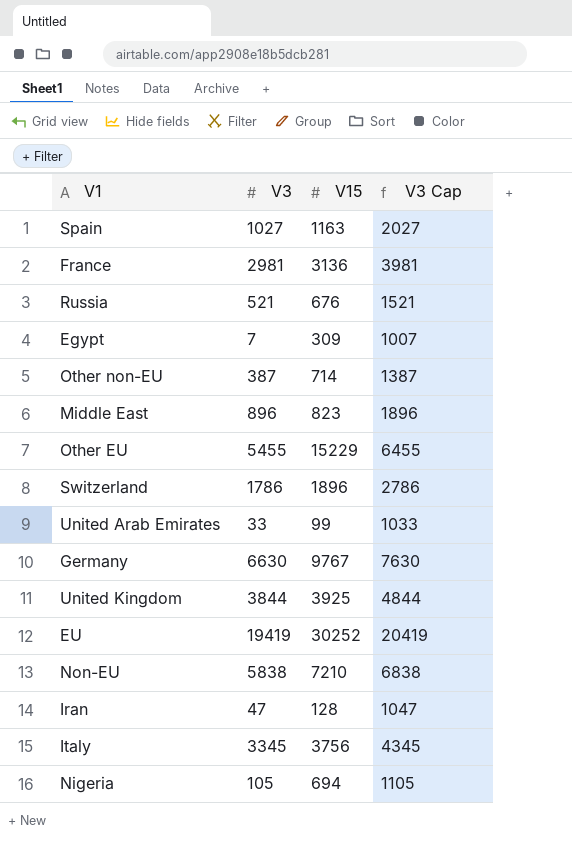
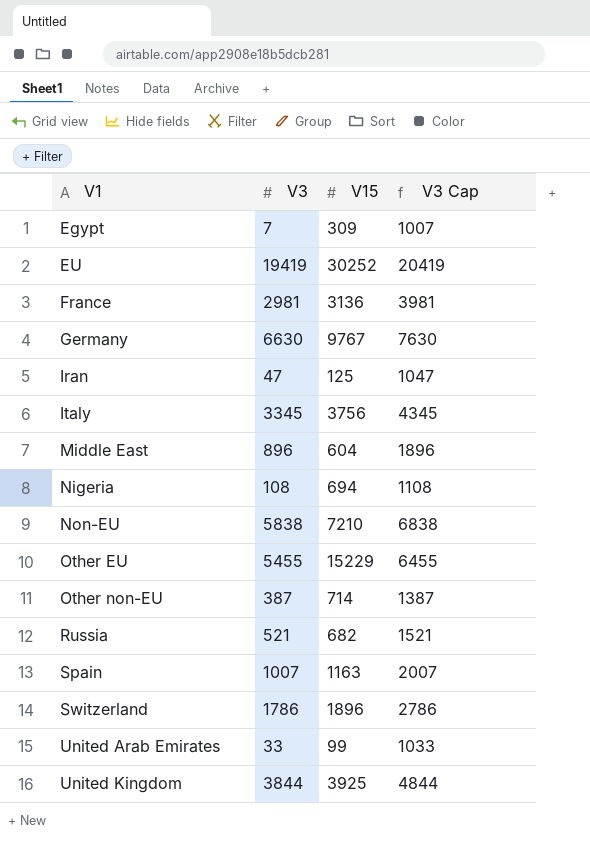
row order: none -> V1 ascending
Iran | V15: 128 -> 125
Middle East | V15: 823 -> 604
Nigeria | V3: 105 -> 108
Nigeria | V3 Cap: 1105 -> 1108
Russia | V15: 676 -> 682
Spain | V3: 1027 -> 1007
Spain | V3 Cap: 2027 -> 2007

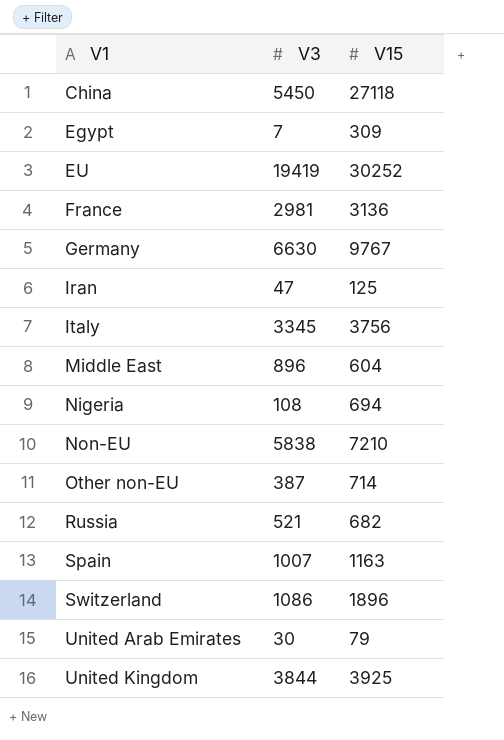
column V3 Cap | formula: [V3] + 1000 -> none
row Other EU: 5455 | 15229 | 6455 -> none
row China: none -> 5450 | 27118
Switzerland | V3: 1786 -> 1086
United Arab Emirates | V3: 33 -> 30
United Arab Emirates | V15: 99 -> 79

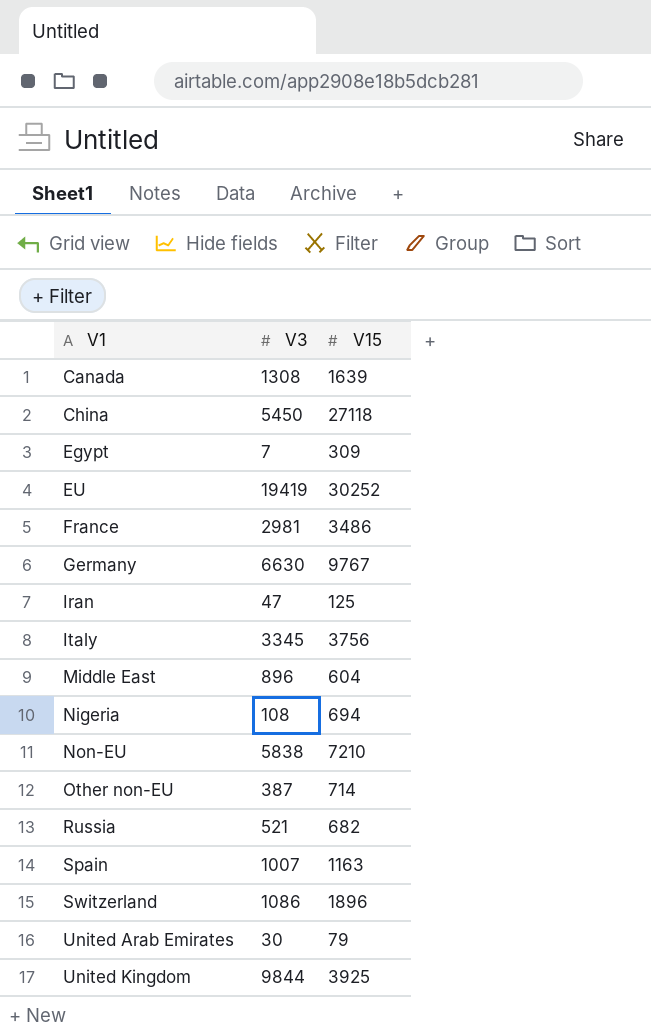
row Canada: none -> 1308 | 1639
France | V15: 3136 -> 3486
United Kingdom | V3: 3844 -> 9844

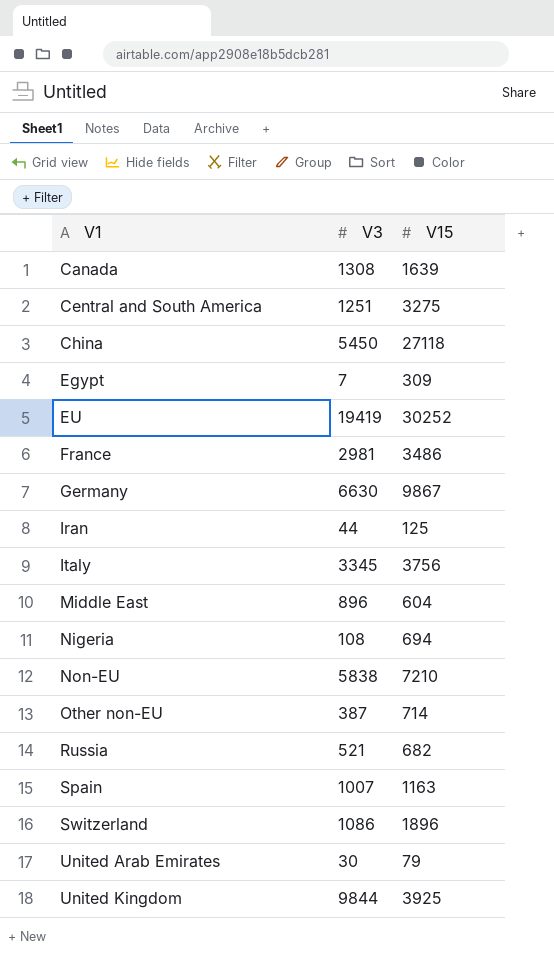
row Central and South America: none -> 1251 | 3275
Germany | V15: 9767 -> 9867
Iran | V3: 47 -> 44

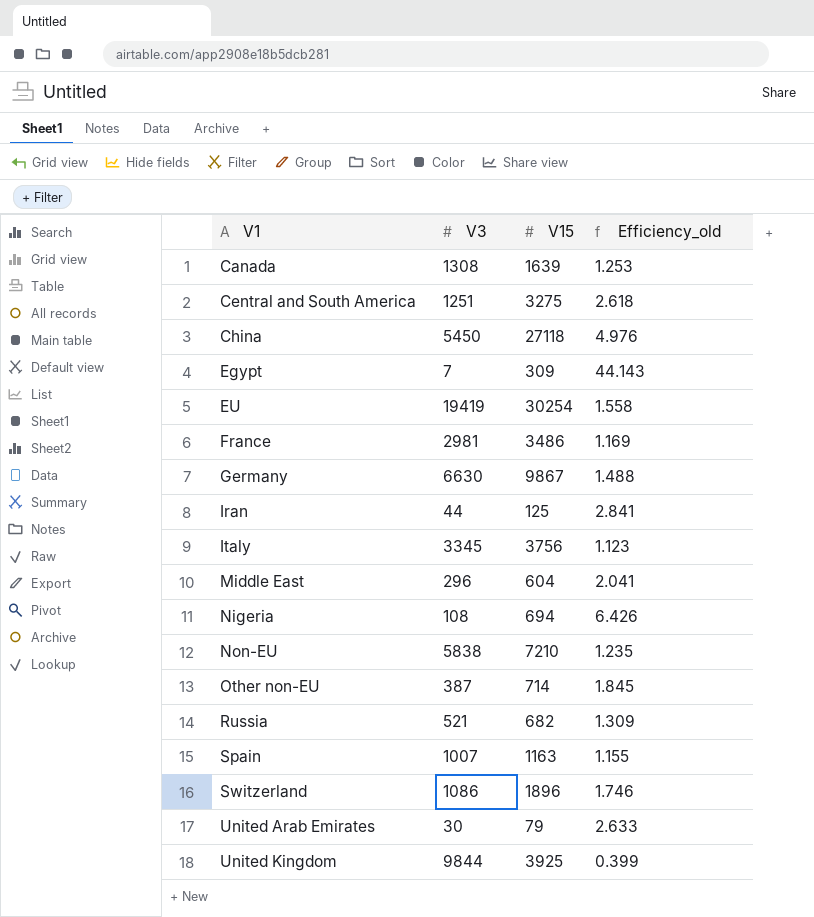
column Efficiency_old | formula: none -> [V15] / [V3]
EU | V15: 30252 -> 30254
Middle East | V3: 896 -> 296

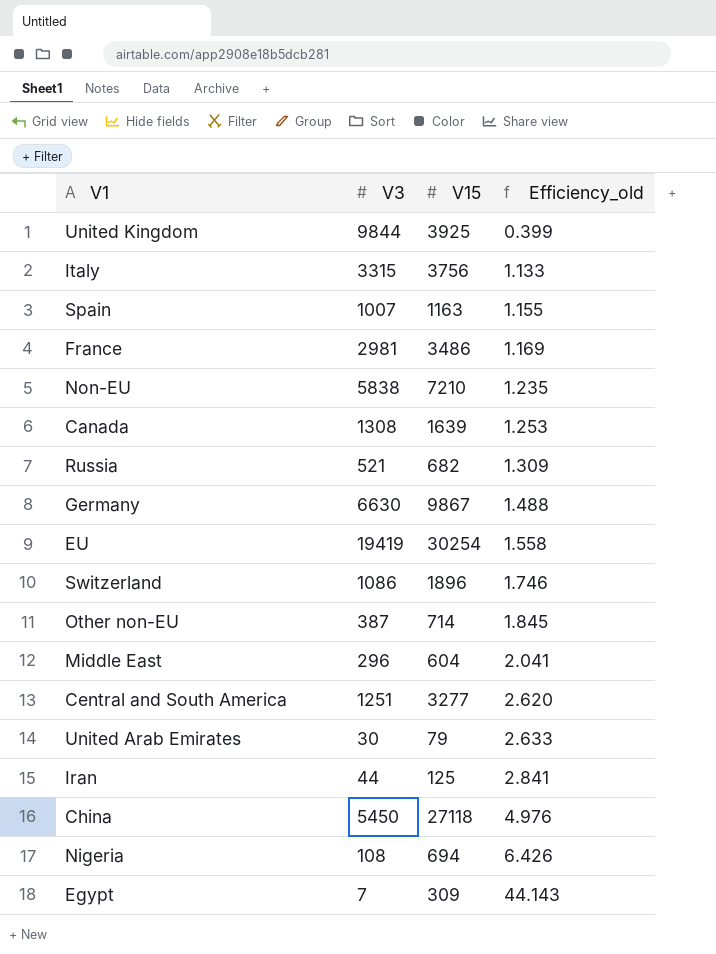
row order: V1 ascending -> Efficiency_old ascending
Italy | V3: 3345 -> 3315
Italy | Efficiency_old: 1.123 -> 1.133
Central and South America | V15: 3275 -> 3277
Central and South America | Efficiency_old: 2.618 -> 2.620

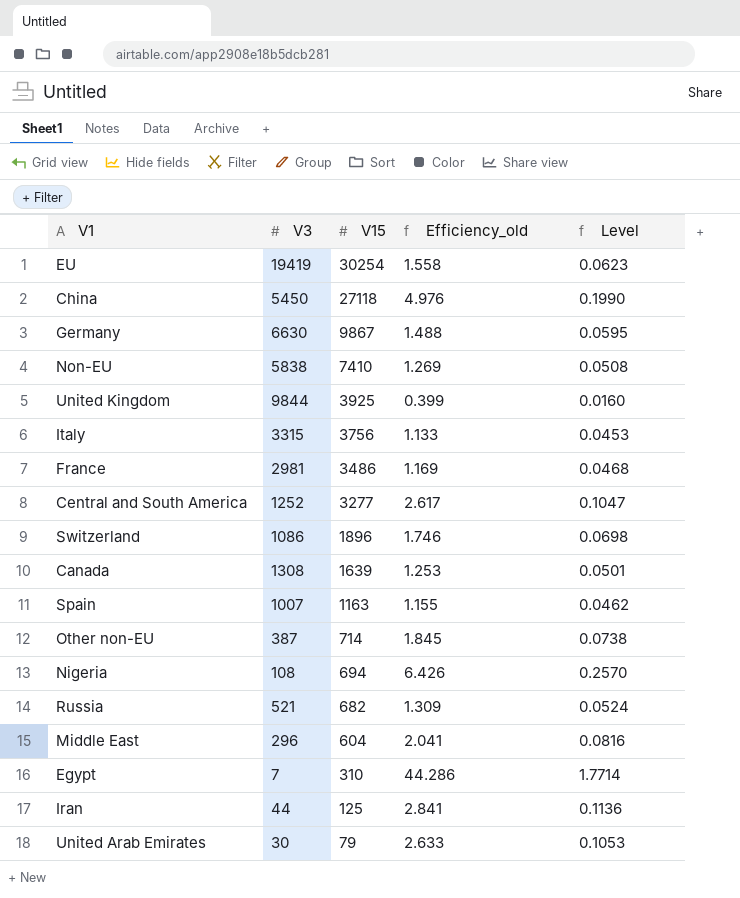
row order: Efficiency_old ascending -> V15 descending
column Level | formula: none -> [Efficiency_old] * 0.04
Non-EU | V15: 7210 -> 7410
Non-EU | Efficiency_old: 1.235 -> 1.269
Central and South America | V3: 1251 -> 1252
Central and South America | Efficiency_old: 2.620 -> 2.617
Egypt | V15: 309 -> 310
Egypt | Efficiency_old: 44.143 -> 44.286

